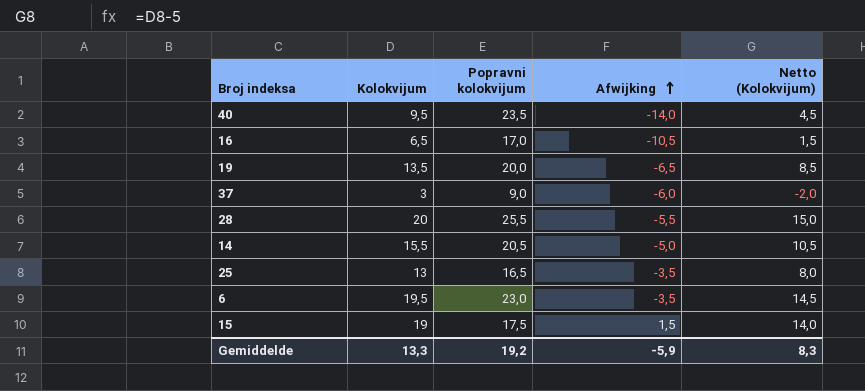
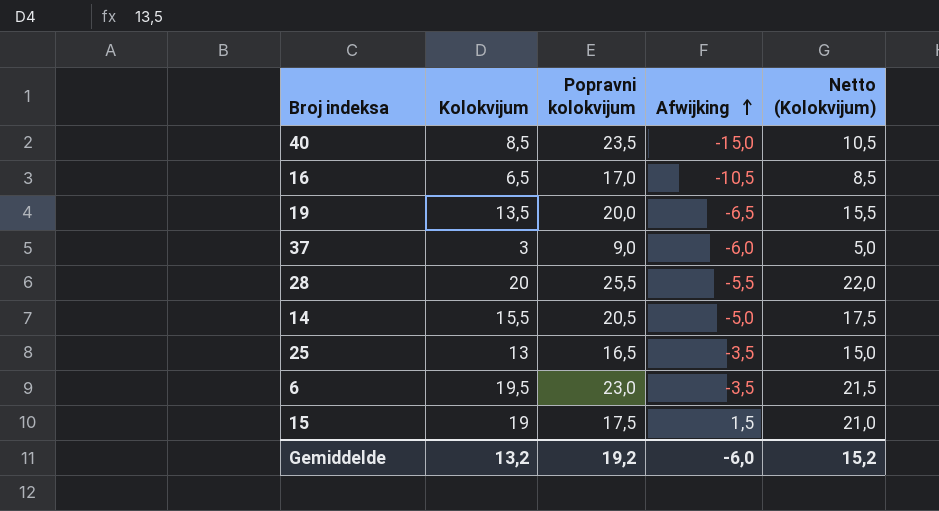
column Netto (Kolokvijum) | formula: [Kolokvijum] - 5 -> [Kolokvijum] + 2
40 | Kolokvijum: 9,5 -> 8,5
40 | Afwijking: -14,0 -> -15,0
Gemiddelde | Kolokvijum: 13,3 -> 13,2
Gemiddelde | Afwijking: -5,9 -> -6,0
Gemiddelde | Netto (Kolokvijum): 8,3 -> 15,2

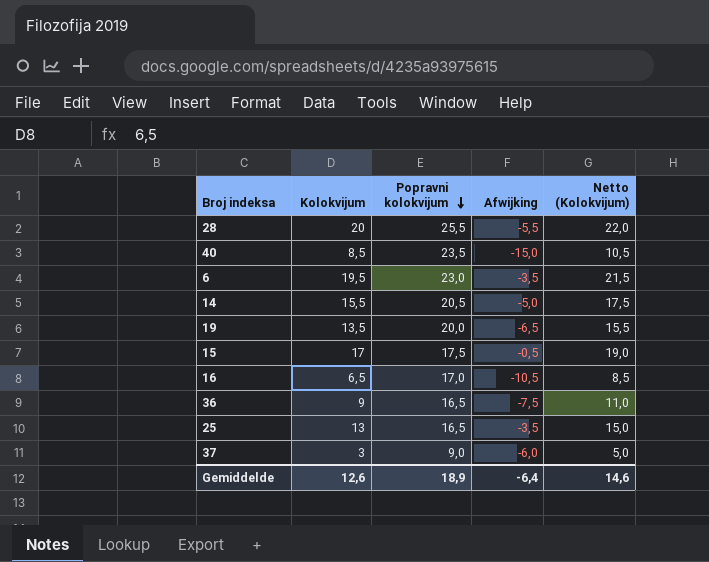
row order: Afwijking ascending -> Popravni kolokvijum descending
15 | Kolokvijum: 19 -> 17
15 | Afwijking: 1,5 -> -0,5
15 | Netto (Kolokvijum): 21,0 -> 19,0
row 36: none -> 9 | 16,5 | -7,5 | 11,0
Gemiddelde | Kolokvijum: 13,2 -> 12,6
Gemiddelde | Popravni kolokvijum: 19,2 -> 18,9
Gemiddelde | Afwijking: -6,0 -> -6,4
Gemiddelde | Netto (Kolokvijum): 15,2 -> 14,6

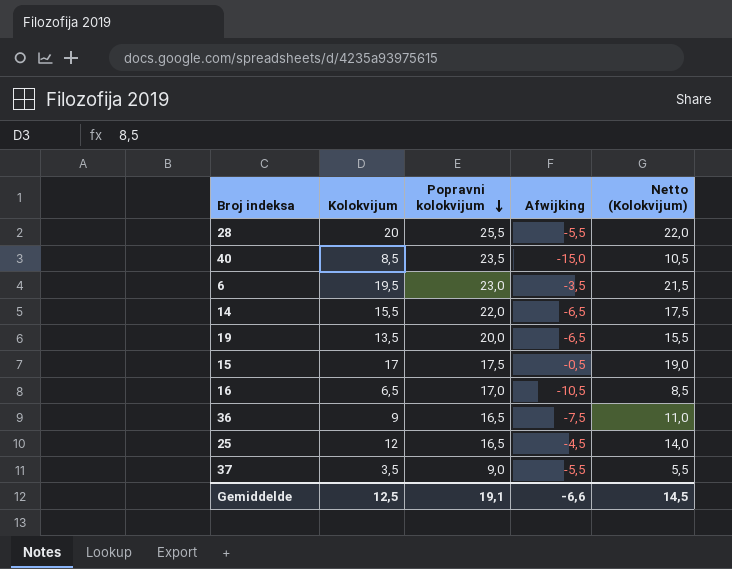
14 | Popravni kolokvijum: 20,5 -> 22,0
14 | Afwijking: -5,0 -> -6,5
25 | Kolokvijum: 13 -> 12
25 | Afwijking: -3,5 -> -4,5
25 | Netto (Kolokvijum): 15,0 -> 14,0
37 | Kolokvijum: 3 -> 3,5
37 | Afwijking: -6,0 -> -5,5
37 | Netto (Kolokvijum): 5,0 -> 5,5
Gemiddelde | Kolokvijum: 12,6 -> 12,5
Gemiddelde | Popravni kolokvijum: 18,9 -> 19,1
Gemiddelde | Afwijking: -6,4 -> -6,6
Gemiddelde | Netto (Kolokvijum): 14,6 -> 14,5

